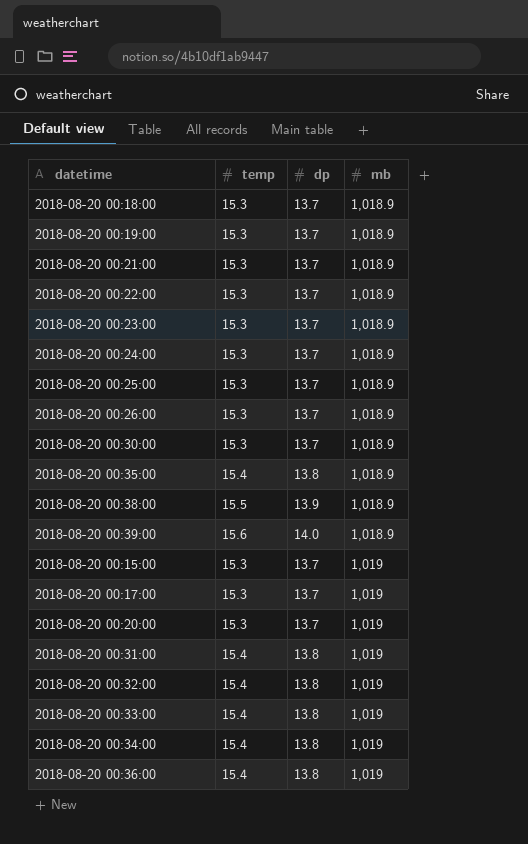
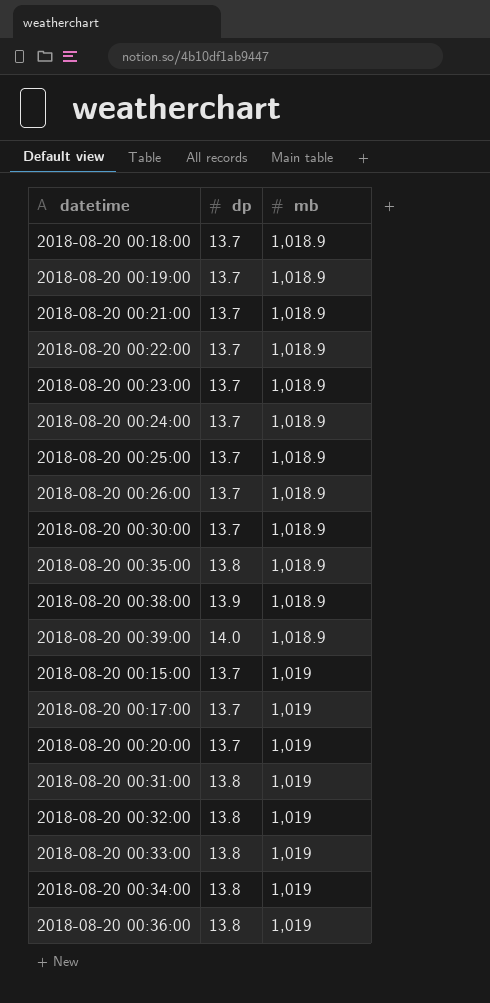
column temp | position: 2 -> none

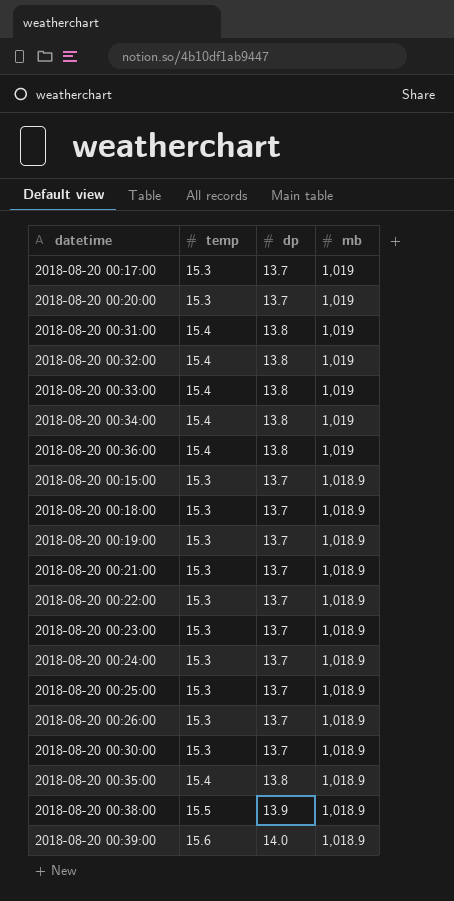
row order: mb ascending -> mb descending
column temp | position: none -> 2
2018-08-20 00:15:00 | mb: 1,019 -> 1,018.9

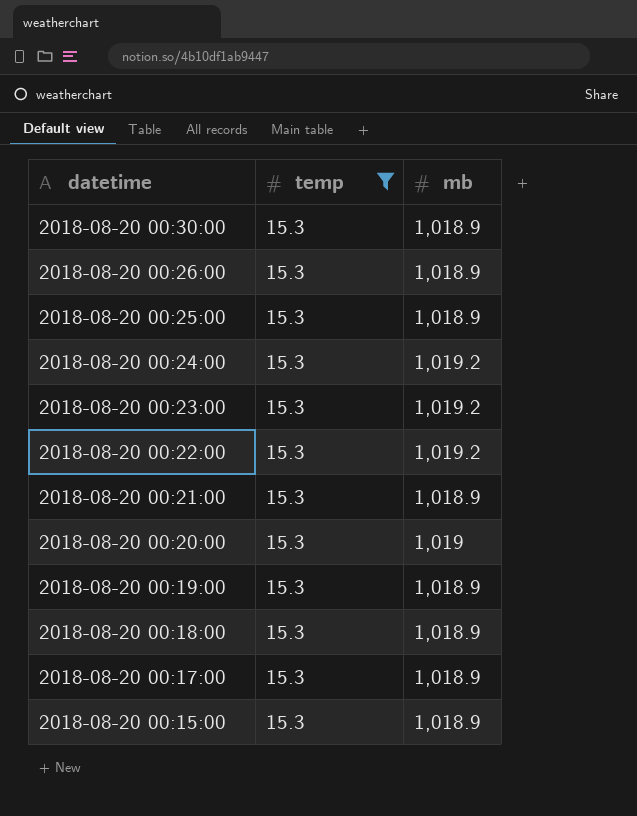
filter: none -> temp = 15.3
row order: mb descending -> datetime descending
column dp | position: 3 -> none
2018-08-20 00:24:00 | mb: 1,018.9 -> 1,019.2
2018-08-20 00:23:00 | mb: 1,018.9 -> 1,019.2
2018-08-20 00:22:00 | mb: 1,018.9 -> 1,019.2
2018-08-20 00:17:00 | mb: 1,019 -> 1,018.9

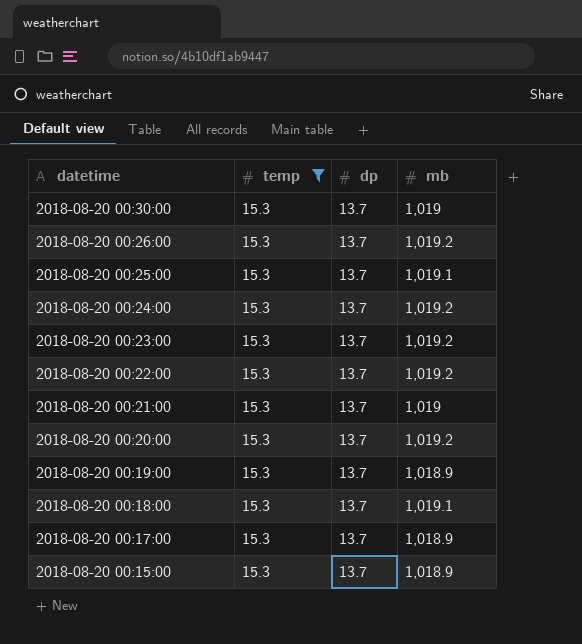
column dp | position: none -> 3
2018-08-20 00:30:00 | mb: 1,018.9 -> 1,019
2018-08-20 00:26:00 | mb: 1,018.9 -> 1,019.2
2018-08-20 00:25:00 | mb: 1,018.9 -> 1,019.1
2018-08-20 00:21:00 | mb: 1,018.9 -> 1,019
2018-08-20 00:20:00 | mb: 1,019 -> 1,019.2
2018-08-20 00:18:00 | mb: 1,018.9 -> 1,019.1

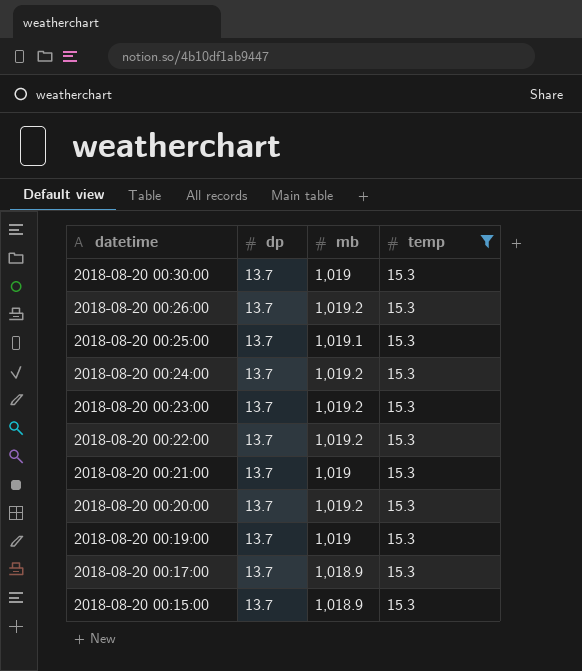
column temp | position: 2 -> 4
row 2018-08-20 00:18:00: 15.3 | 13.7 | 1,019.1 -> none
2018-08-20 00:19:00 | mb: 1,018.9 -> 1,019

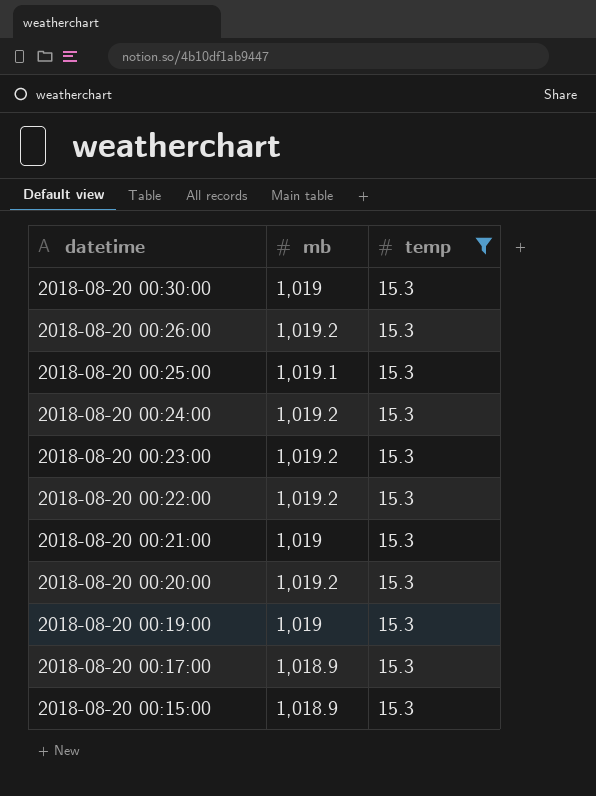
column dp | position: 2 -> none

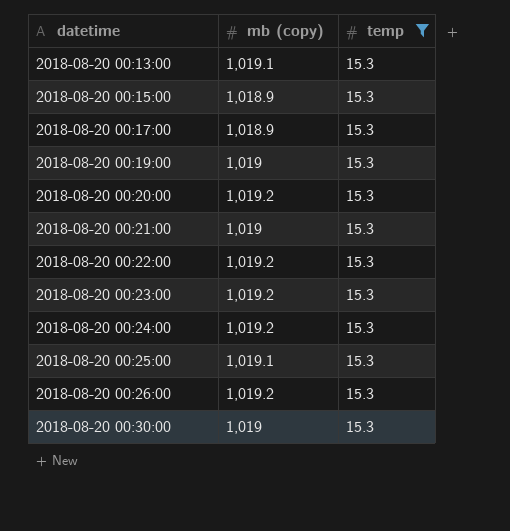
row order: datetime descending -> datetime ascending
column name: mb -> mb (copy)
row 2018-08-20 00:13:00: none -> 1,019.1 | 15.3

